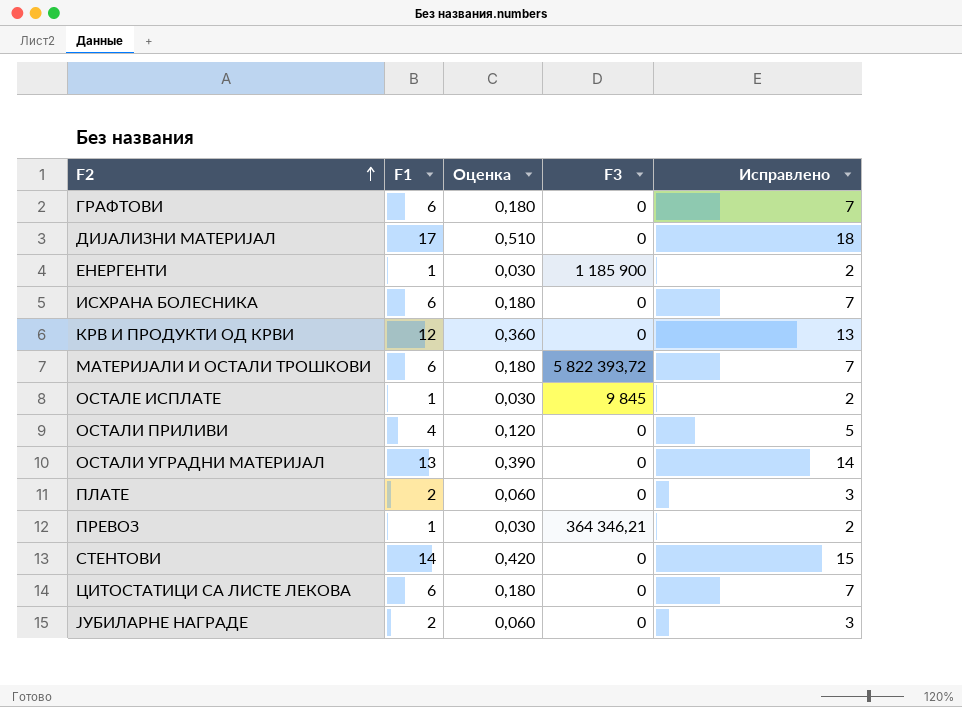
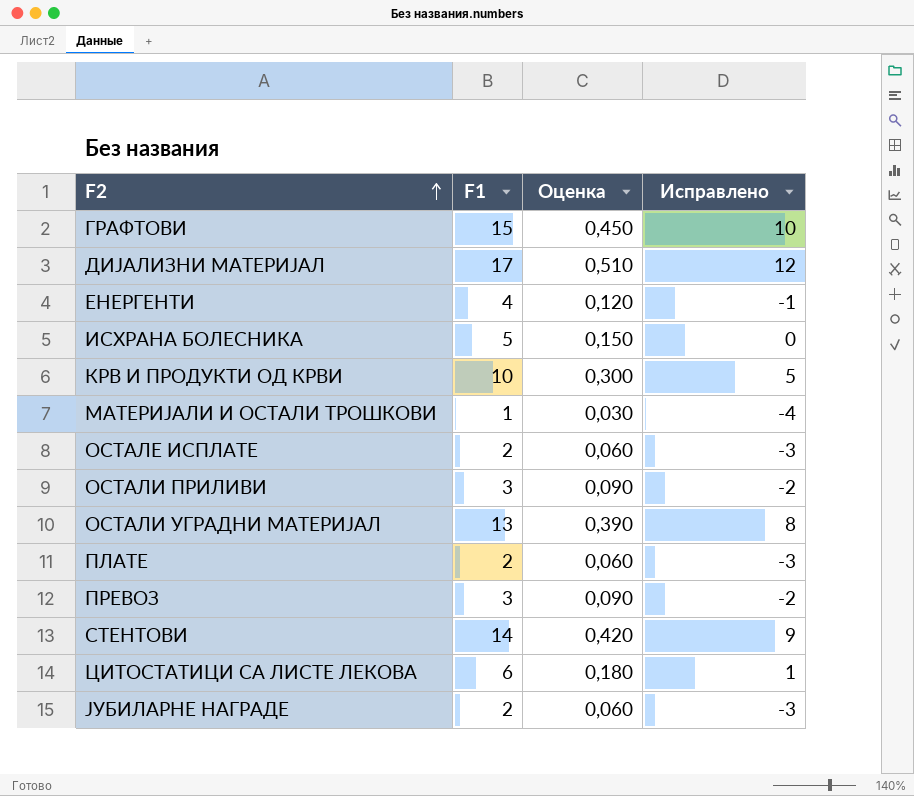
column F3 | position: 4 -> none
column Исправлено | formula: [F1] + 1 -> [F1] - 5
ГРАФТОВИ | F1: 6 -> 15
ГРАФТОВИ | Оценка: 0,180 -> 0,450
ЕНЕРГЕНТИ | F1: 1 -> 4
ЕНЕРГЕНТИ | Оценка: 0,030 -> 0,120
ИСХРАНА БОЛЕСНИКА | F1: 6 -> 5
ИСХРАНА БОЛЕСНИКА | Оценка: 0,180 -> 0,150
КРВ И ПРОДУКТИ ОД КРВИ | F1: 12 -> 10
КРВ И ПРОДУКТИ ОД КРВИ | Оценка: 0,360 -> 0,300
МАТЕРИЈАЛИ И ОСТАЛИ ТРОШКОВИ | F1: 6 -> 1
МАТЕРИЈАЛИ И ОСТАЛИ ТРОШКОВИ | Оценка: 0,180 -> 0,030
ОСТАЛЕ ИСПЛАТЕ | F1: 1 -> 2
ОСТАЛЕ ИСПЛАТЕ | Оценка: 0,030 -> 0,060
ОСТАЛИ ПРИЛИВИ | F1: 4 -> 3
ОСТАЛИ ПРИЛИВИ | Оценка: 0,120 -> 0,090
ПРЕВОЗ | F1: 1 -> 3
ПРЕВОЗ | Оценка: 0,030 -> 0,090

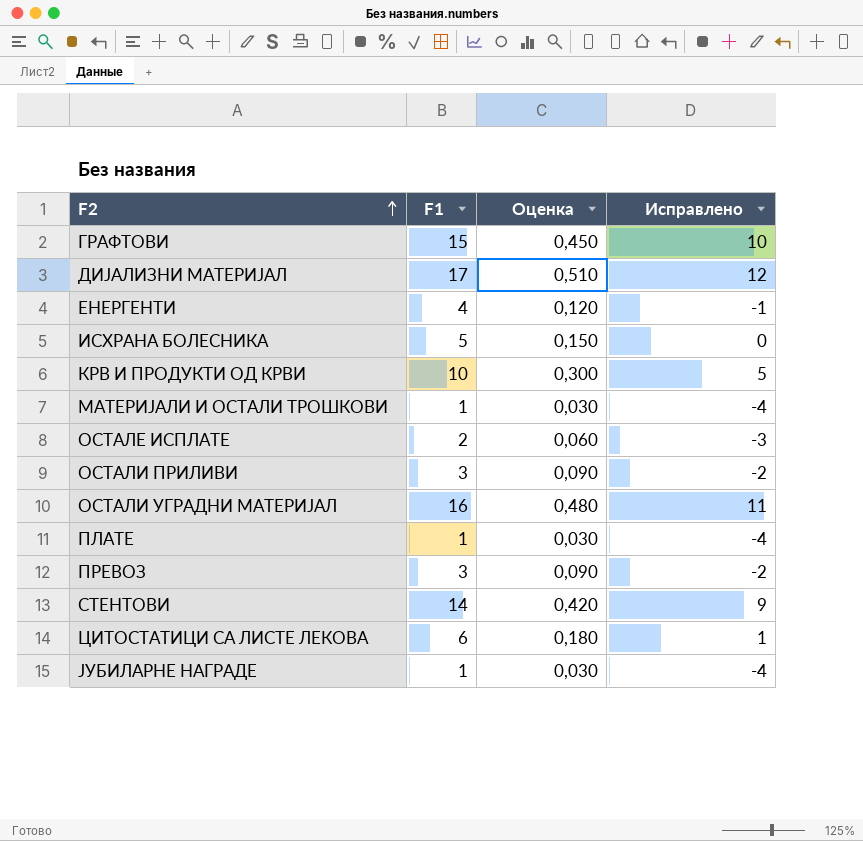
ОСТАЛИ УГРАДНИ МАТЕРИЈАЛ | F1: 13 -> 16
ОСТАЛИ УГРАДНИ МАТЕРИЈАЛ | Оценка: 0,390 -> 0,480
ОСТАЛИ УГРАДНИ МАТЕРИЈАЛ | Исправлено: 8 -> 11
ПЛАТЕ | F1: 2 -> 1
ПЛАТЕ | Оценка: 0,060 -> 0,030
ПЛАТЕ | Исправлено: -3 -> -4
ЈУБИЛАРНЕ НАГРАДЕ | F1: 2 -> 1
ЈУБИЛАРНЕ НАГРАДЕ | Оценка: 0,060 -> 0,030
ЈУБИЛАРНЕ НАГРАДЕ | Исправлено: -3 -> -4

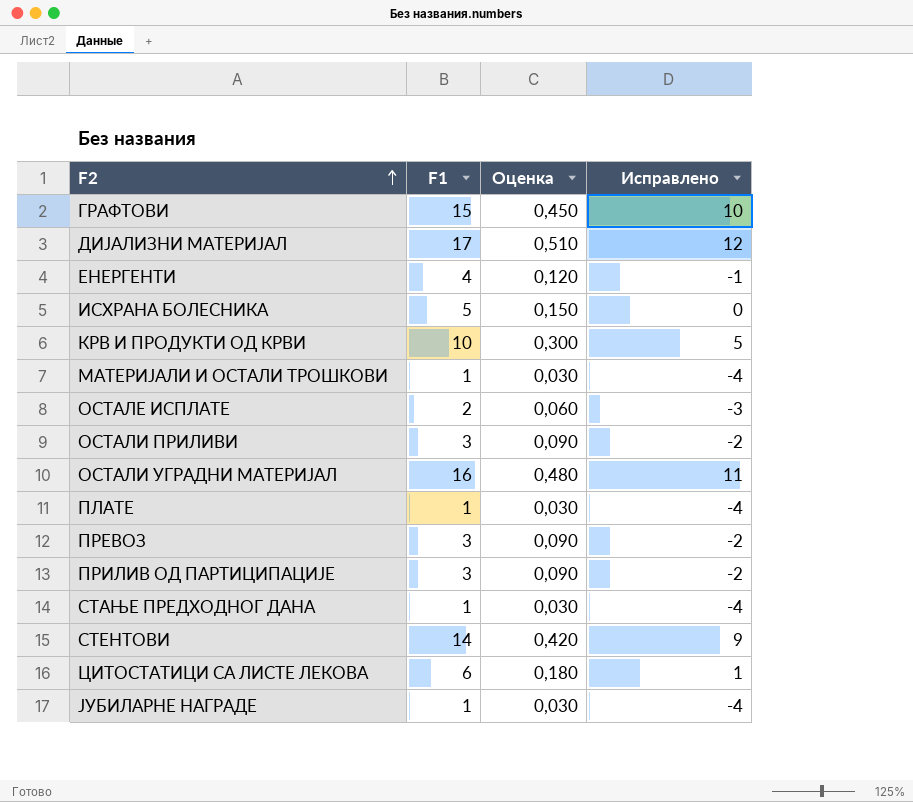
row ПРИЛИВ ОД ПАРТИЦИПАЦИЈЕ: none -> 3 | 0,090 | -2
row СТАЊЕ ПРЕДХОДНОГ ДАНА: none -> 1 | 0,030 | -4

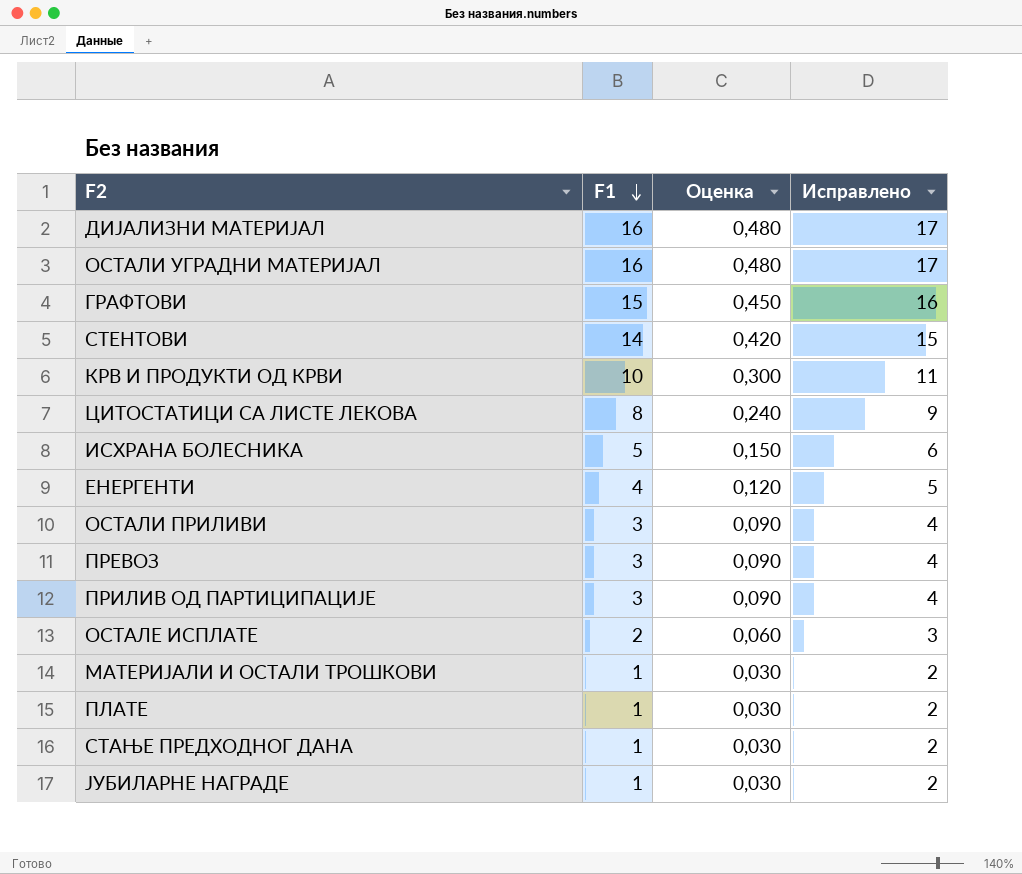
row order: F2 ascending -> F1 descending
column Исправлено | formula: [F1] - 5 -> [F1] + 1
ДИЈАЛИЗНИ МАТЕРИЈАЛ | F1: 17 -> 16
ДИЈАЛИЗНИ МАТЕРИЈАЛ | Оценка: 0,510 -> 0,480
ЦИТОСТАТИЦИ СА ЛИСТЕ ЛЕКОВА | F1: 6 -> 8
ЦИТОСТАТИЦИ СА ЛИСТЕ ЛЕКОВА | Оценка: 0,180 -> 0,240

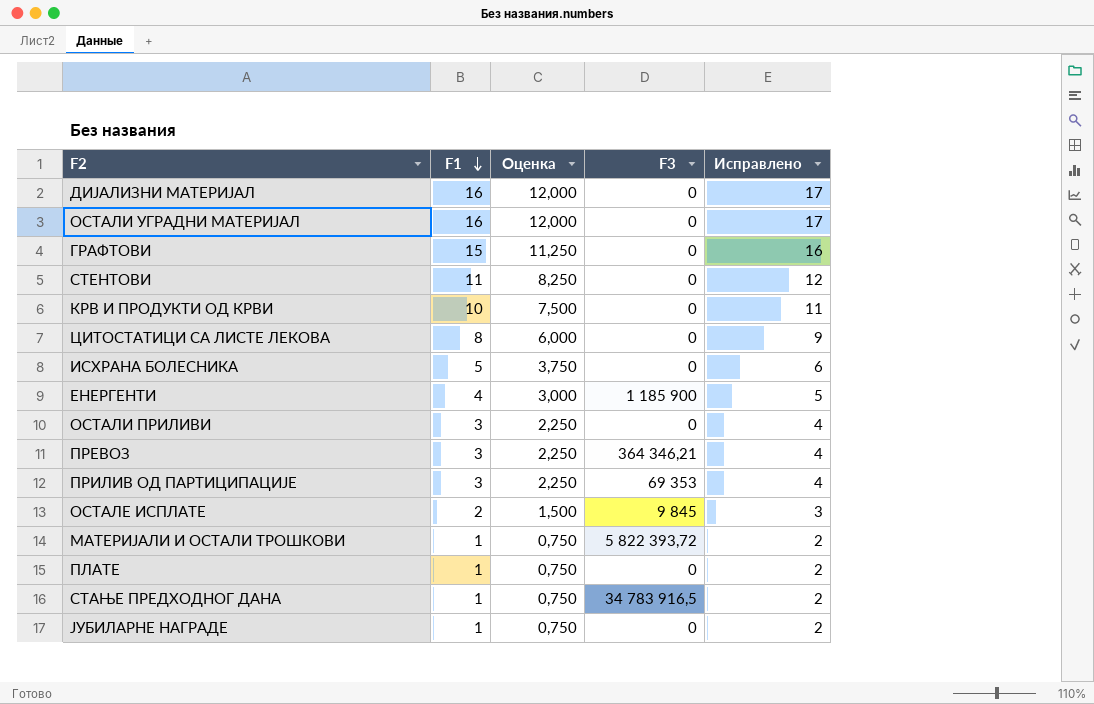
column Оценка | formula: [F1] * 0,03 -> [F1] * 0,75
column F3 | position: none -> 4
СТЕНТОВИ | F1: 14 -> 11
СТЕНТОВИ | Исправлено: 15 -> 12

